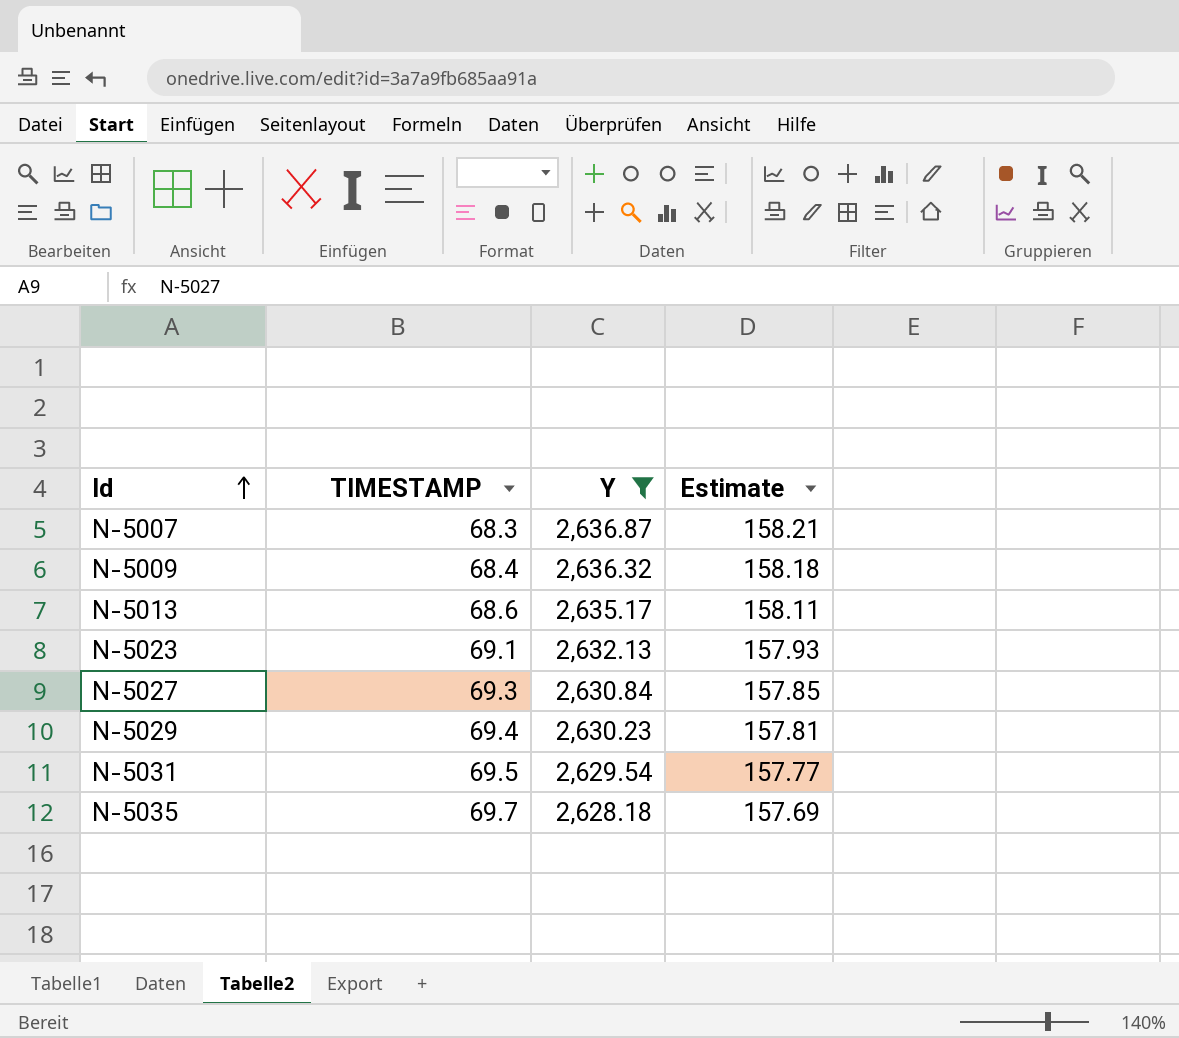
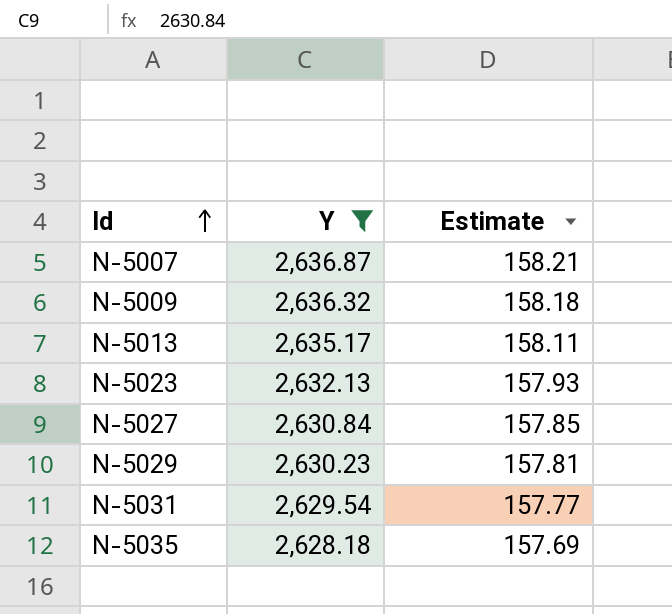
column TIMESTAMP | position: 2 -> none

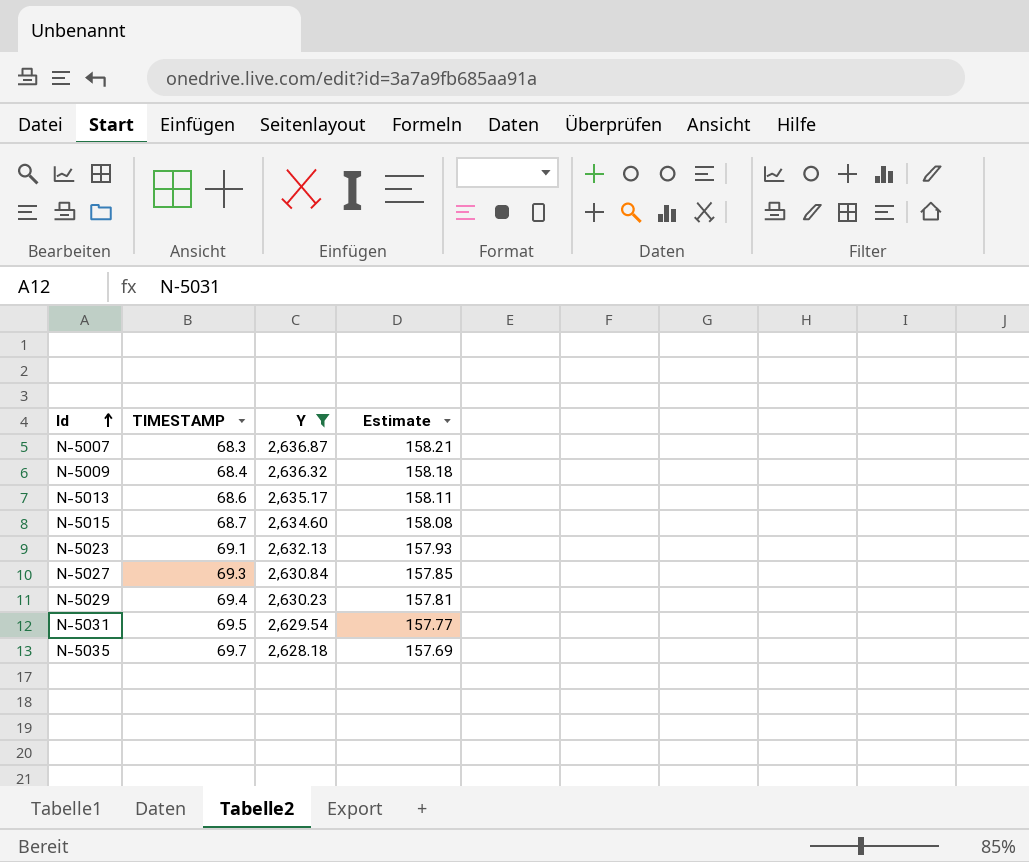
column TIMESTAMP | position: none -> 2
row N-5015: none -> 68.7 | 2,634.60 | 158.08

